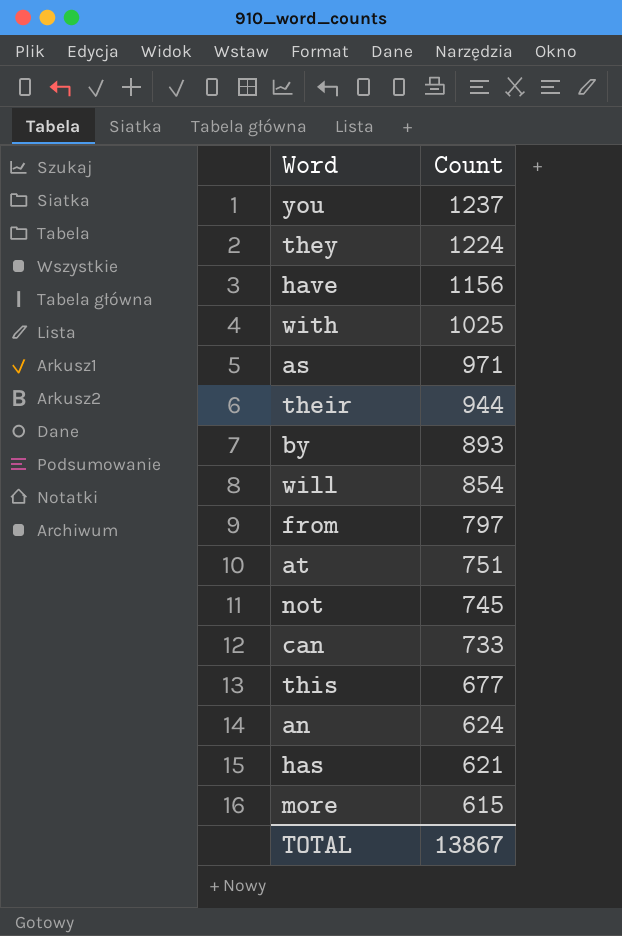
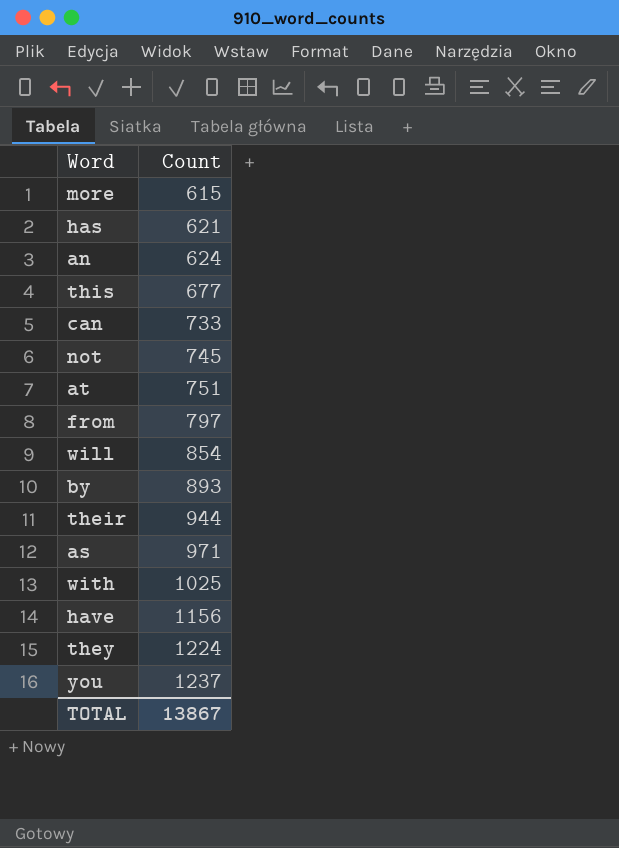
row order: Count descending -> Count ascending

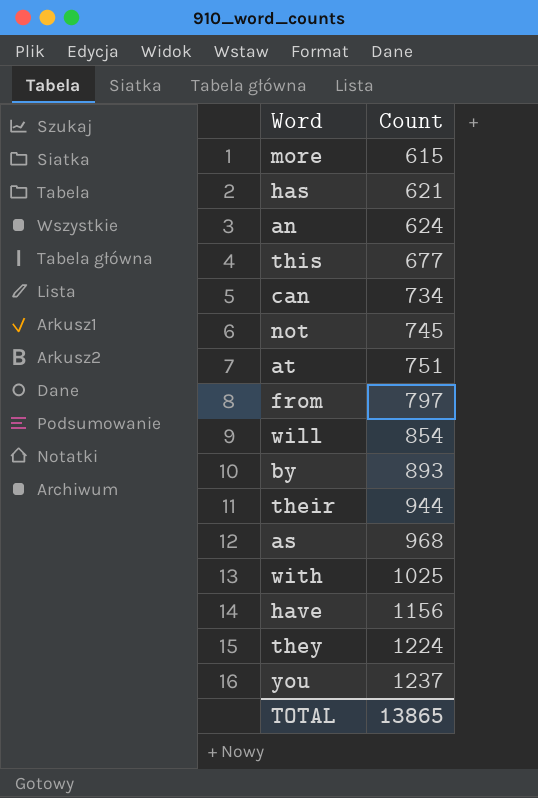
can | Count: 733 -> 734
as | Count: 971 -> 968
TOTAL | Count: 13867 -> 13865

